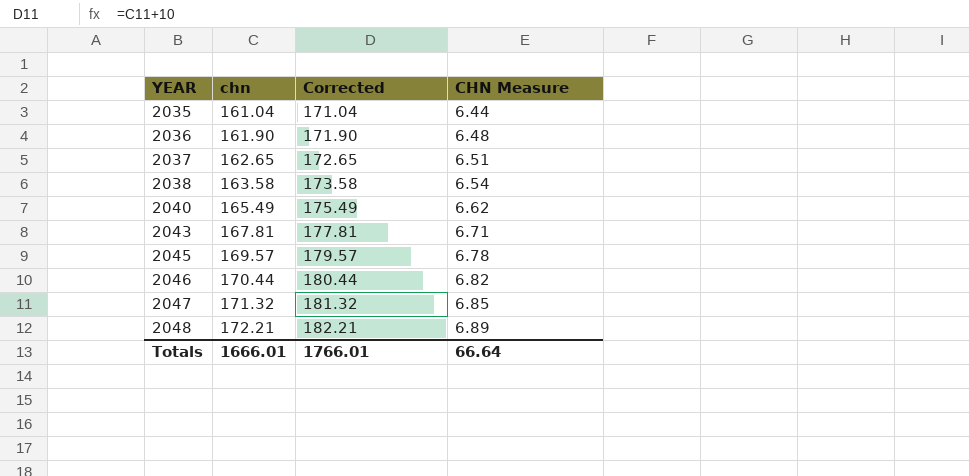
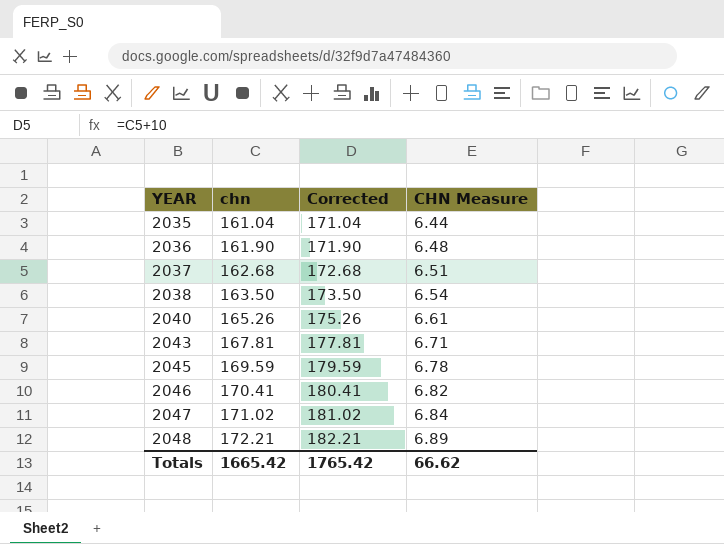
2037 | chn: 162.65 -> 162.68
2037 | Corrected: 172.65 -> 172.68
2038 | chn: 163.58 -> 163.50
2038 | Corrected: 173.58 -> 173.50
2040 | chn: 165.49 -> 165.26
2040 | Corrected: 175.49 -> 175.26
2040 | CHN Measure: 6.62 -> 6.61
2045 | chn: 169.57 -> 169.59
2045 | Corrected: 179.57 -> 179.59
2046 | chn: 170.44 -> 170.41
2046 | Corrected: 180.44 -> 180.41
2047 | chn: 171.32 -> 171.02
2047 | Corrected: 181.32 -> 181.02
2047 | CHN Measure: 6.85 -> 6.84
Totals | chn: 1666.01 -> 1665.42
Totals | Corrected: 1766.01 -> 1765.42
Totals | CHN Measure: 66.64 -> 66.62

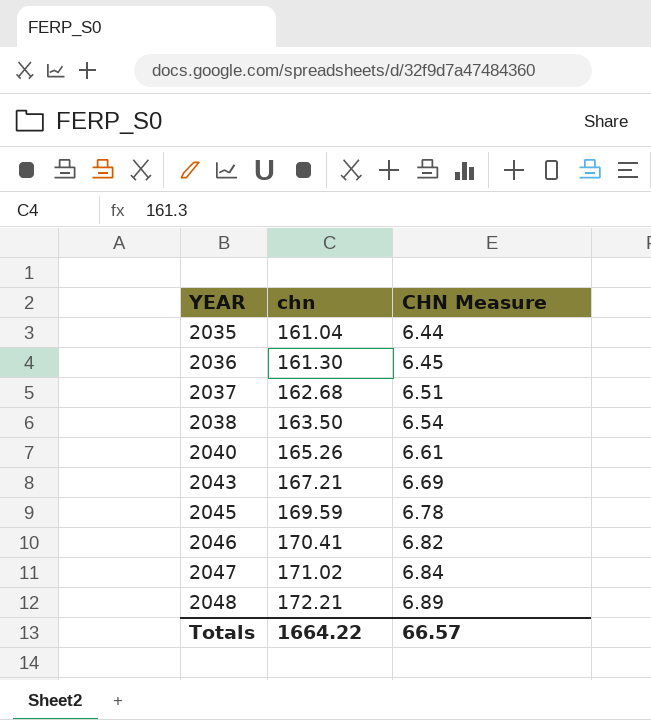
column Corrected | formula: [chn] + 10 -> none
2036 | chn: 161.90 -> 161.30
2036 | CHN Measure: 6.48 -> 6.45
2043 | chn: 167.81 -> 167.21
2043 | CHN Measure: 6.71 -> 6.69
Totals | chn: 1665.42 -> 1664.22
Totals | CHN Measure: 66.62 -> 66.57

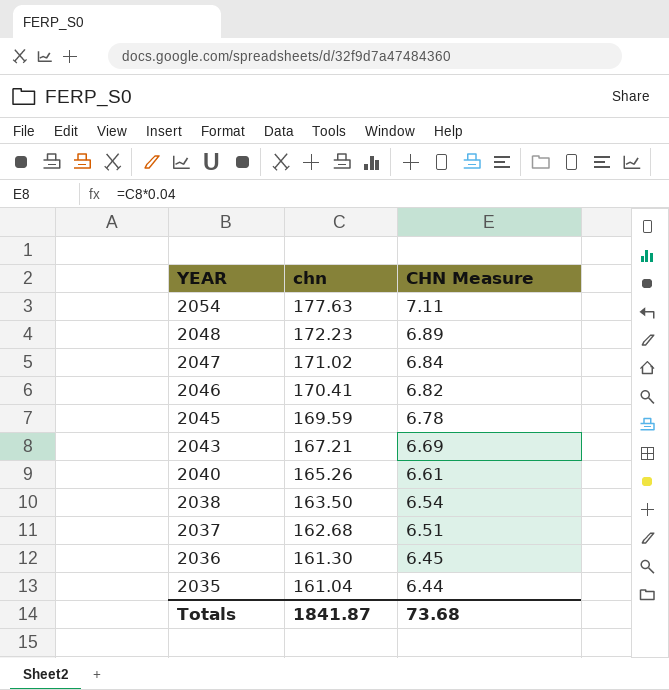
row order: YEAR ascending -> YEAR descending
row 2054: none -> 177.63 | 7.11
2048 | chn: 172.21 -> 172.23
Totals | chn: 1664.22 -> 1841.87
Totals | CHN Measure: 66.57 -> 73.68

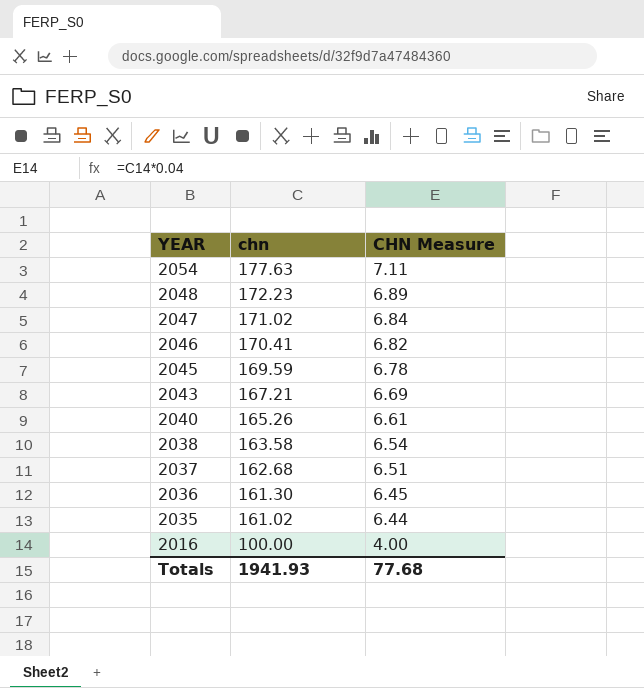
2038 | chn: 163.50 -> 163.58
2035 | chn: 161.04 -> 161.02
row 2016: none -> 100.00 | 4.00
Totals | chn: 1841.87 -> 1941.93
Totals | CHN Measure: 73.68 -> 77.68

